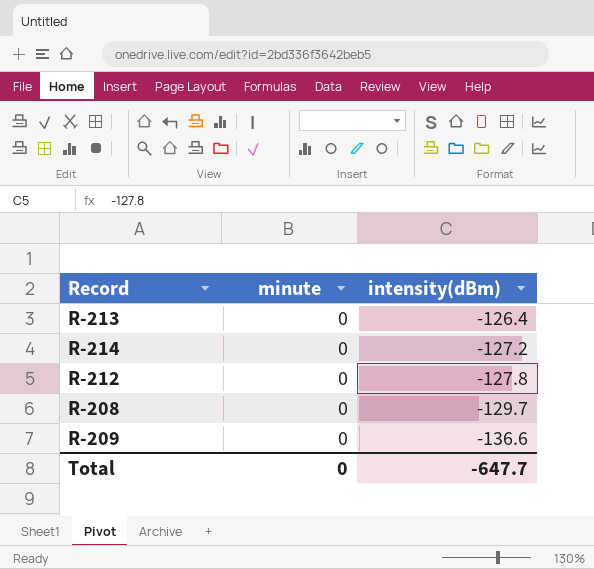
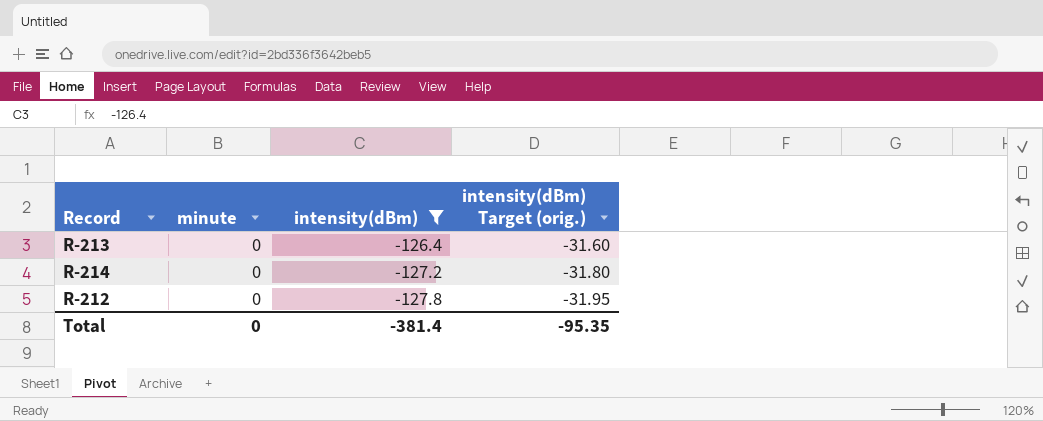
filter: none -> intensity(dBm) >= -127.8
column intensity(dBm) Target (orig.) | formula: none -> [intensity(dBm)] * 0.25
Total | intensity(dBm): -647.7 -> -381.4

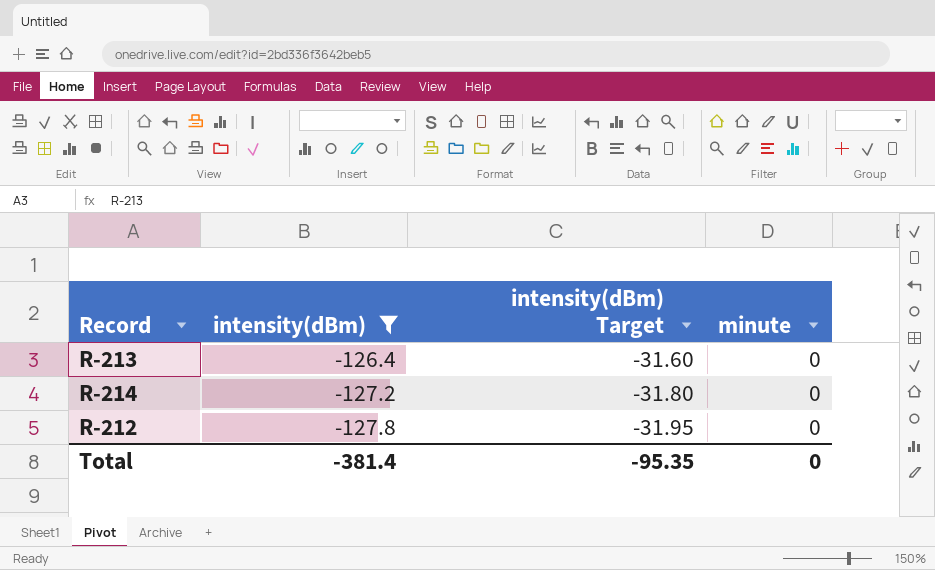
column name: intensity(dBm) Target (orig.) -> intensity(dBm) Target
column minute | position: 2 -> 4

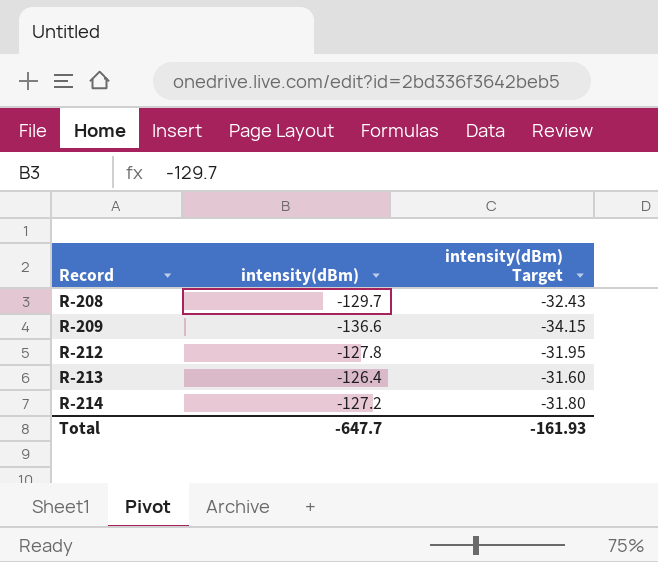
filter: intensity(dBm) >= -127.8 -> none
row order: intensity(dBm) descending -> Record ascending
column minute | position: 4 -> none
Total | intensity(dBm): -381.4 -> -647.7
Total | intensity(dBm) Target: -95.35 -> -161.93

